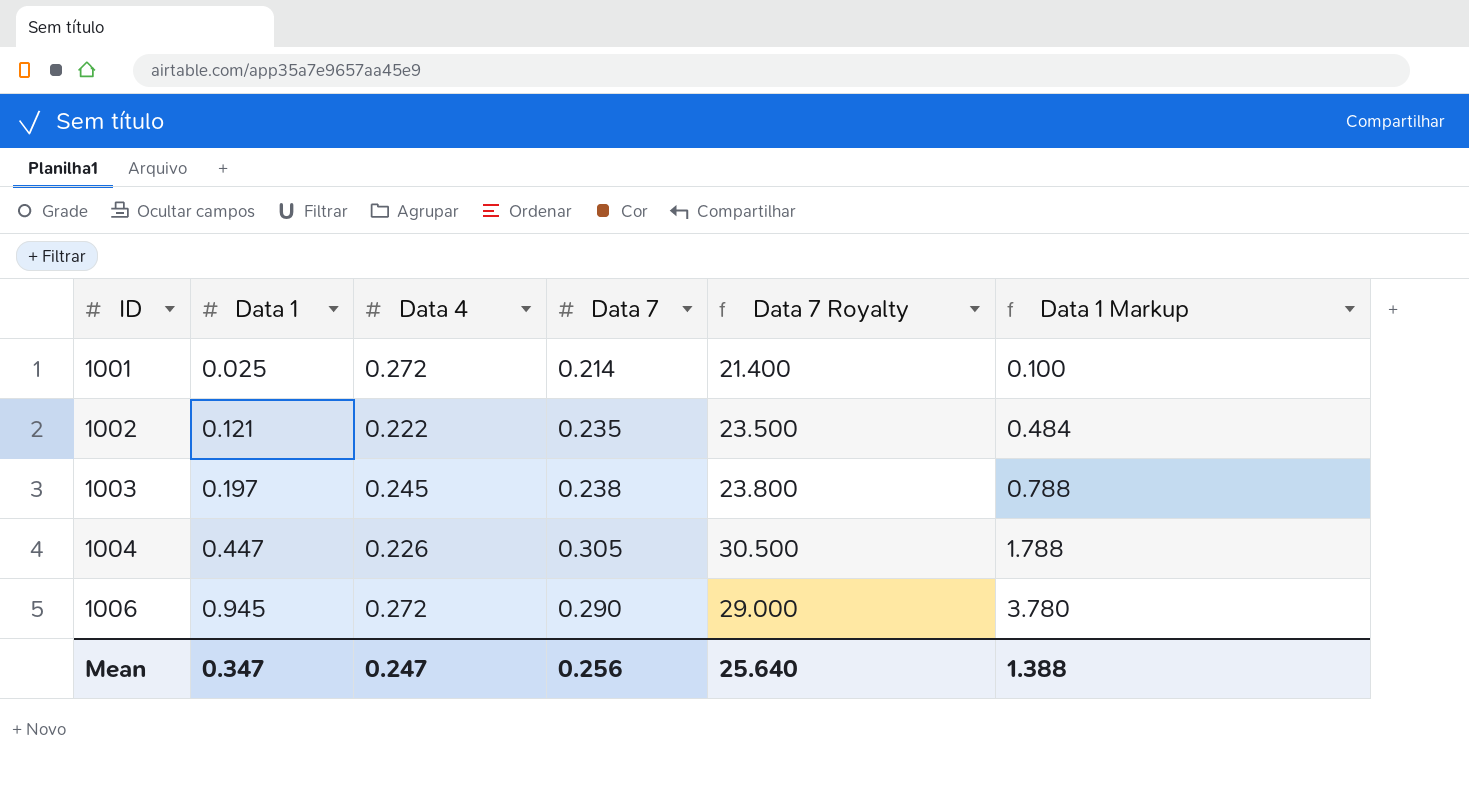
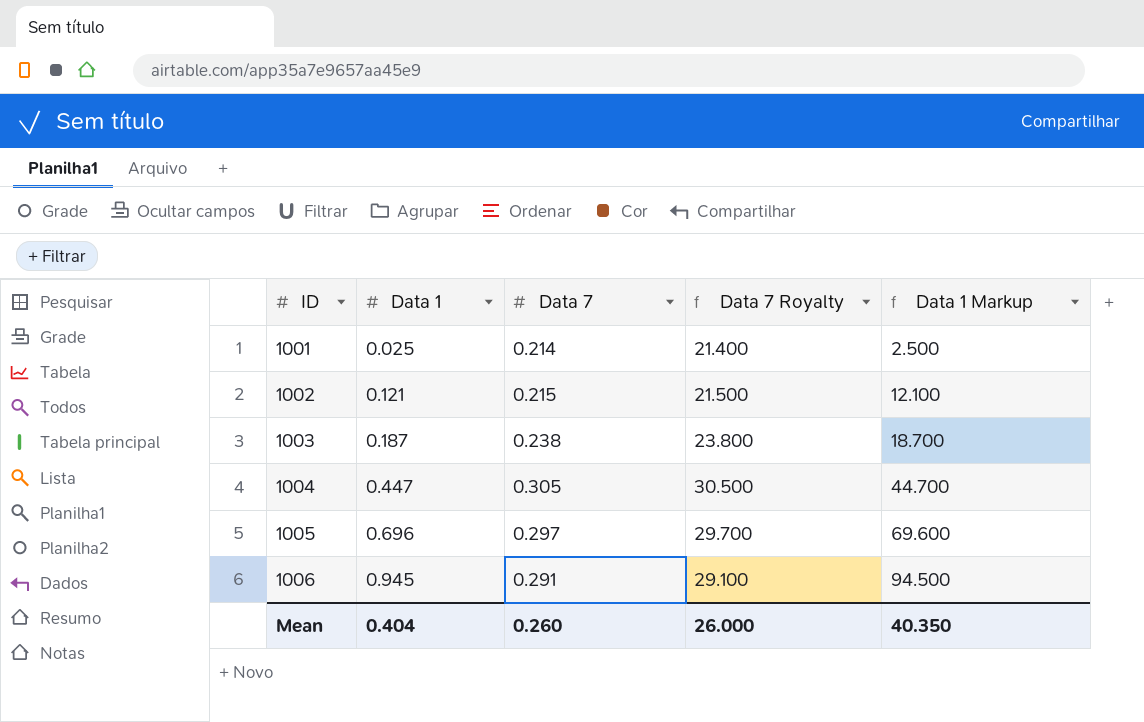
column Data 4 | position: 3 -> none
column Data 1 Markup | formula: [Data 1] * 4 -> [Data 1] * 100
1002 | Data 7: 0.235 -> 0.215
1002 | Data 7 Royalty: 23.500 -> 21.500
1003 | Data 1: 0.197 -> 0.187
row 1005: none -> 0.696 | 0.297 | 29.700 | 69.600
1006 | Data 7: 0.290 -> 0.291
1006 | Data 7 Royalty: 29.000 -> 29.100
Mean | Data 1: 0.347 -> 0.404
Mean | Data 7: 0.256 -> 0.260
Mean | Data 7 Royalty: 25.640 -> 26.000
Mean | Data 1 Markup: 1.388 -> 40.350

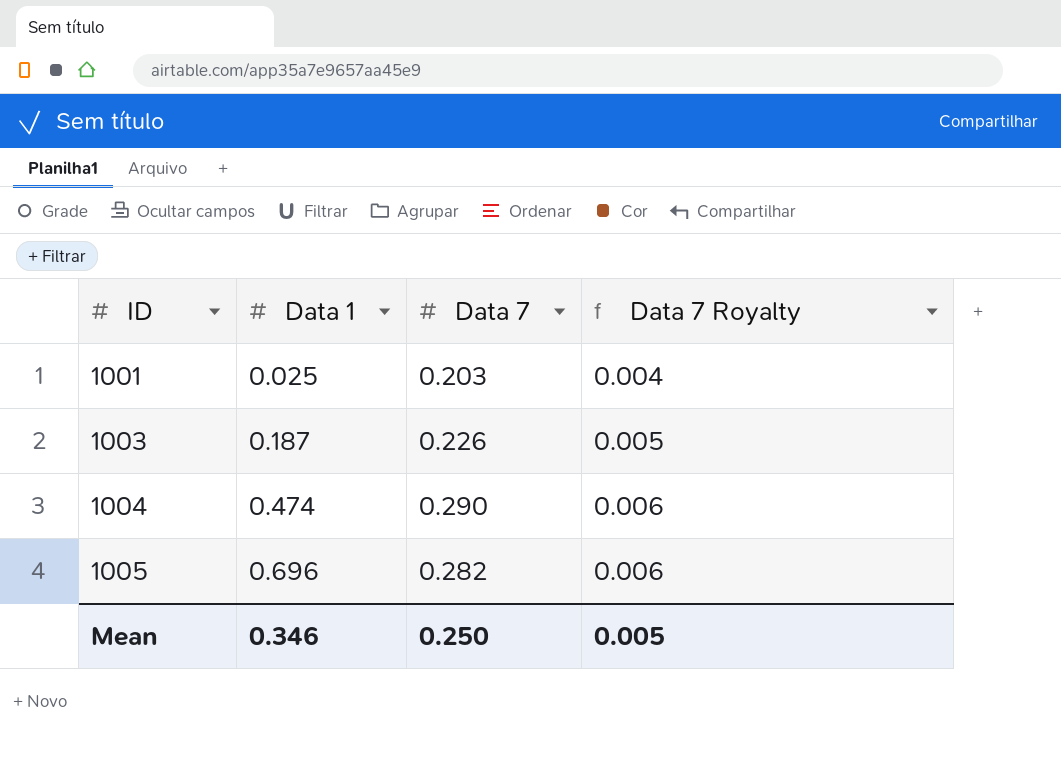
column Data 1 Markup | formula: [Data 1] * 100 -> none
column Data 7 Royalty | formula: [Data 7] * 100 -> [Data 7] * 0.02
row 1002: 0.121 | 0.215 | 21.500 | 12.100 -> none
row 1006: 0.945 | 0.291 | 29.100 | 94.500 -> none
1001 | Data 7: 0.214 -> 0.203
1003 | Data 7: 0.238 -> 0.226
1004 | Data 1: 0.447 -> 0.474
1004 | Data 7: 0.305 -> 0.290
1005 | Data 7: 0.297 -> 0.282
Mean | Data 1: 0.404 -> 0.346
Mean | Data 7: 0.260 -> 0.250
Mean | Data 7 Royalty: 26.000 -> 0.005

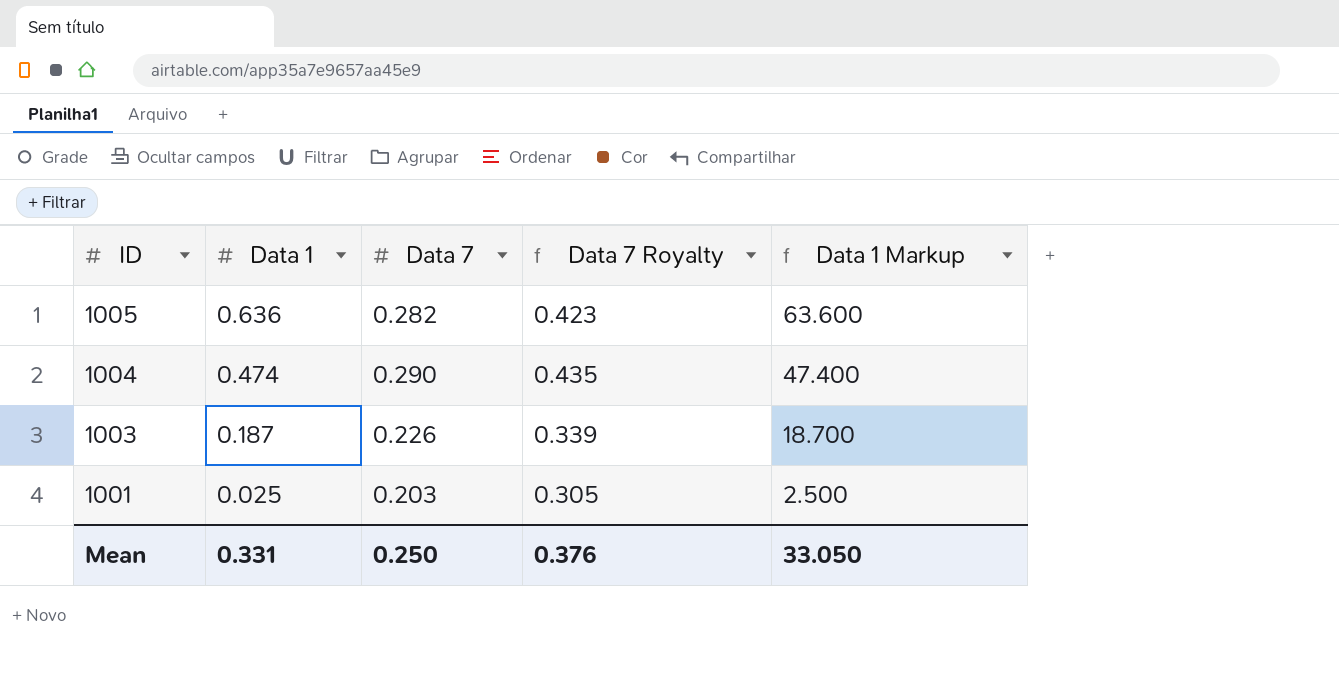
row order: ID ascending -> ID descending
column Data 7 Royalty | formula: [Data 7] * 0.02 -> [Data 7] * 1.5
column Data 1 Markup | formula: none -> [Data 1] * 100
1005 | Data 1: 0.696 -> 0.636
Mean | Data 1: 0.346 -> 0.331
Mean | Data 7 Royalty: 0.005 -> 0.376

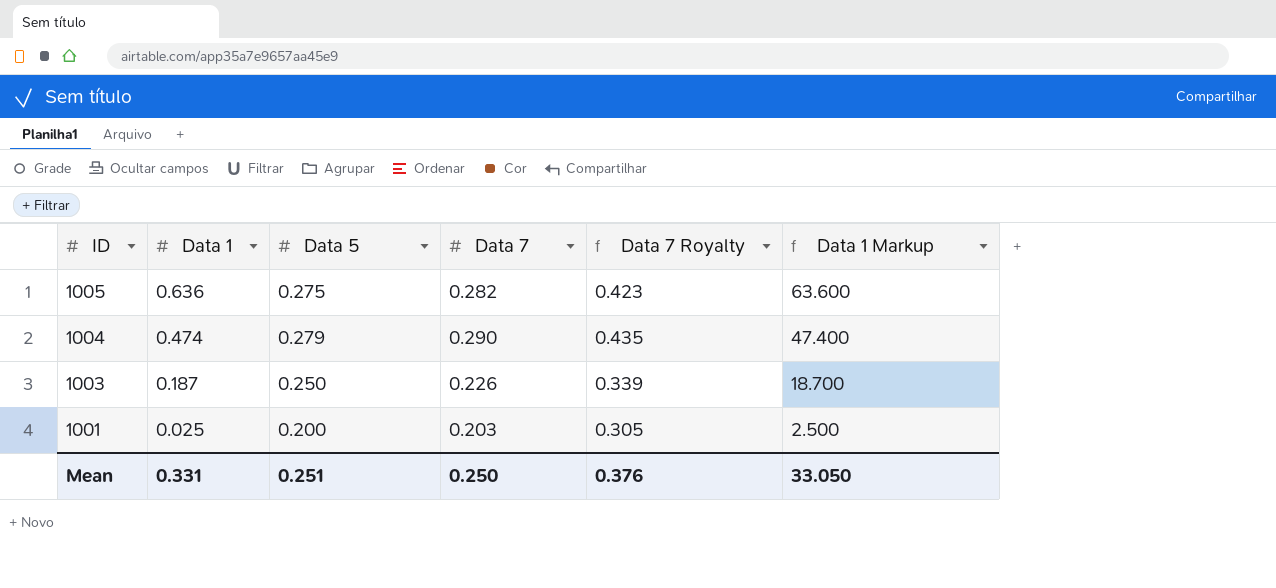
column Data 5 | position: none -> 3

